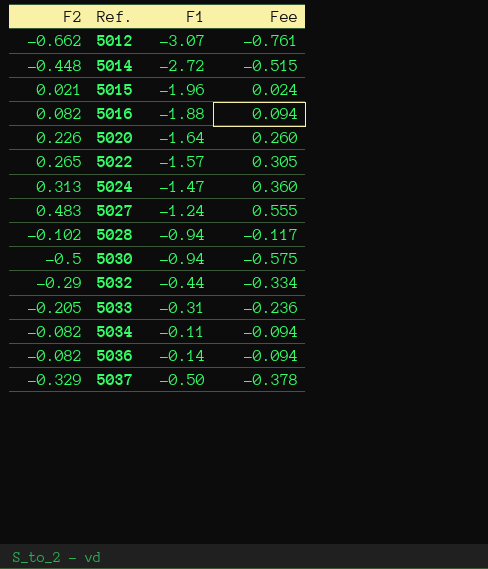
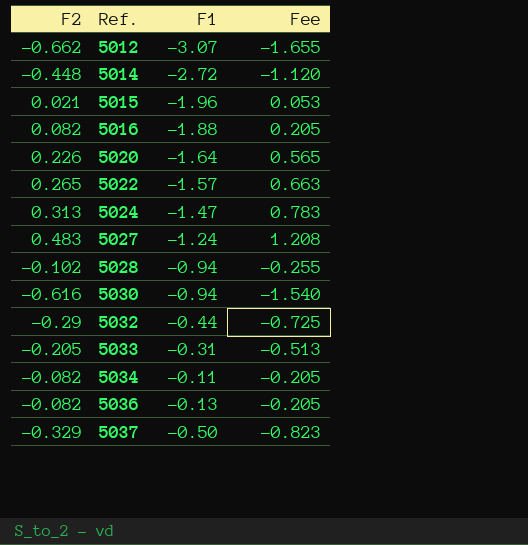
column Fee | formula: [F2] * 1.15 -> [F2] * 2.5
5030 | F2: -0.5 -> -0.616
5036 | F1: -0.14 -> -0.13

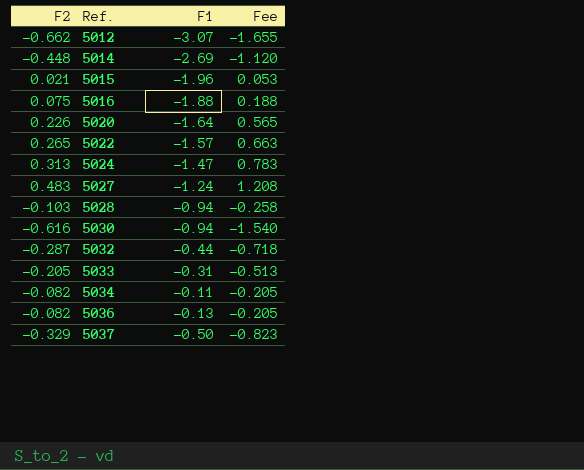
5014 | F1: -2.72 -> -2.69
5016 | F2: 0.082 -> 0.075
5016 | Fee: 0.205 -> 0.188
5028 | F2: -0.102 -> -0.103
5028 | Fee: -0.255 -> -0.258
5032 | F2: -0.29 -> -0.287
5032 | Fee: -0.725 -> -0.718

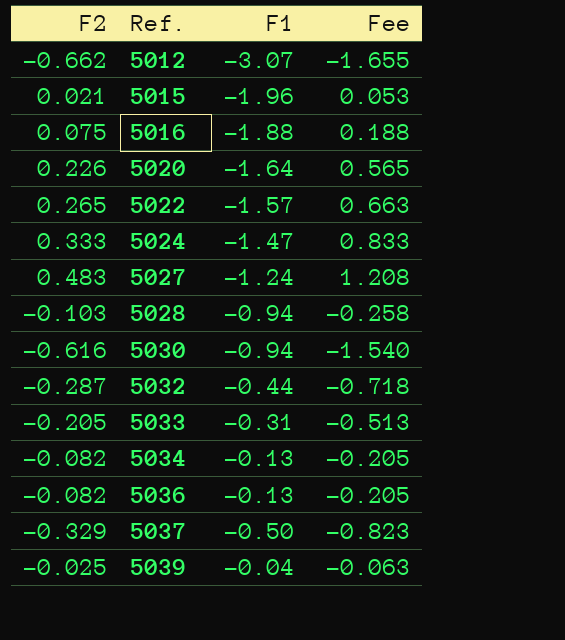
row 5014: -0.448 | -2.69 | -1.120 -> none
5024 | F2: 0.313 -> 0.333
5024 | Fee: 0.783 -> 0.833
5034 | F1: -0.11 -> -0.13
row 5039: none -> -0.025 | -0.04 | -0.063

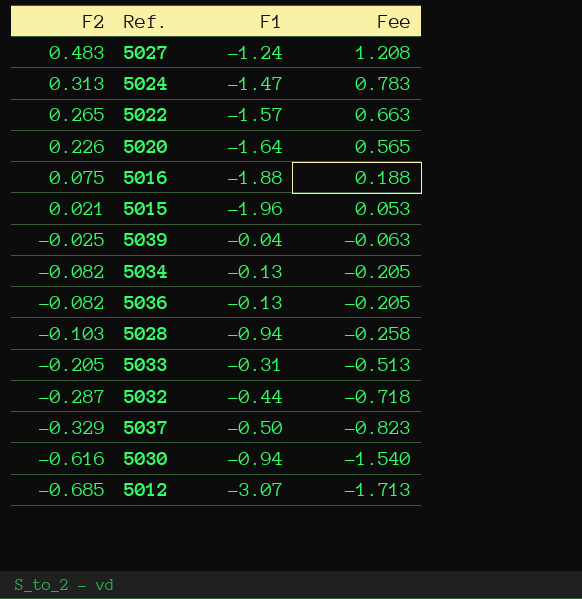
row order: Ref. ascending -> F2 descending
5024 | F2: 0.333 -> 0.313
5024 | Fee: 0.833 -> 0.783
5012 | F2: -0.662 -> -0.685
5012 | Fee: -1.655 -> -1.713

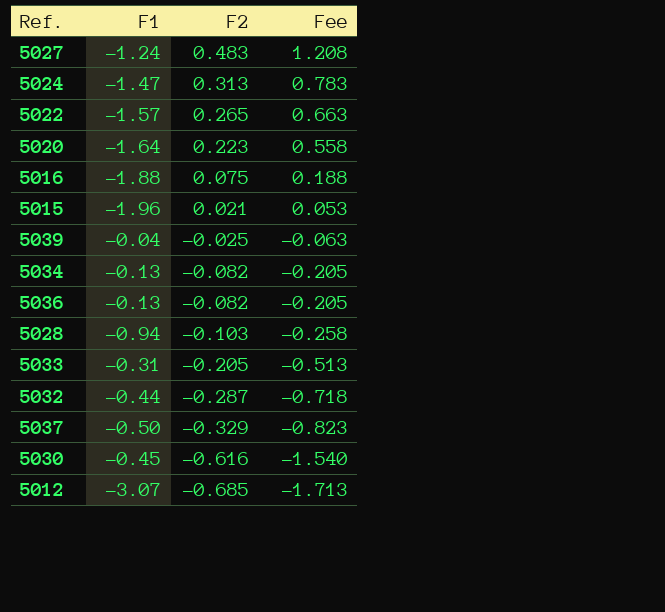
column F2 | position: 1 -> 3
5020 | F2: 0.226 -> 0.223
5020 | Fee: 0.565 -> 0.558
5030 | F1: -0.94 -> -0.45

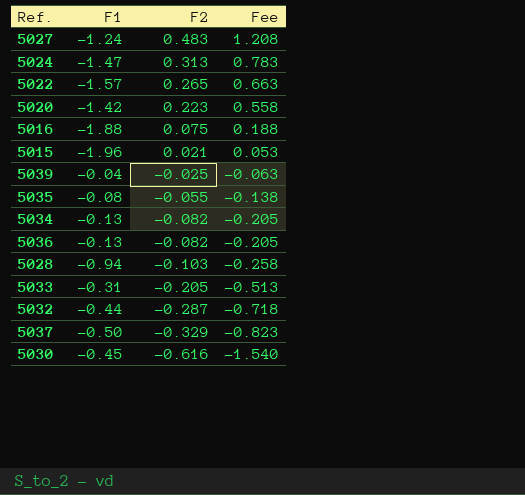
row 5012: -3.07 | -0.685 | -1.713 -> none
5020 | F1: -1.64 -> -1.42
row 5035: none -> -0.08 | -0.055 | -0.138

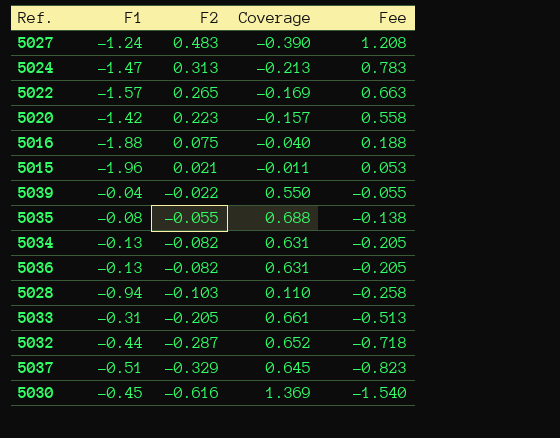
column Coverage | formula: none -> [F2] / [F1]
5039 | F2: -0.025 -> -0.022
5039 | Fee: -0.063 -> -0.055
5037 | F1: -0.50 -> -0.51

